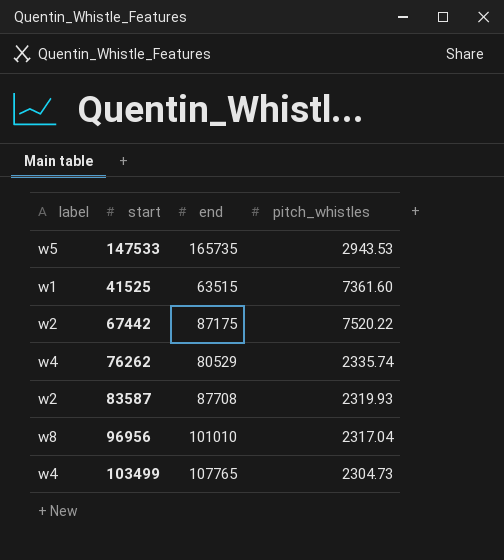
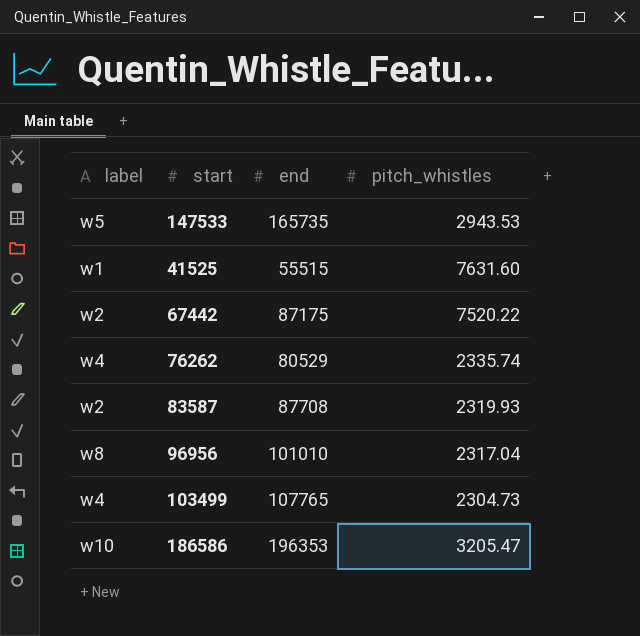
41525 | end: 63515 -> 55515
41525 | pitch_whistles: 7361.60 -> 7631.60
row 186586: none -> w10 | 196353 | 3205.47

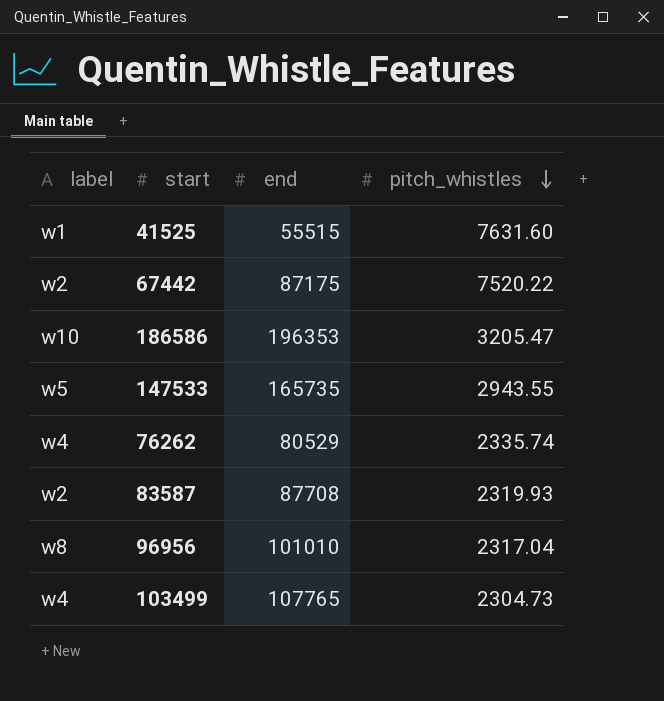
row order: none -> pitch_whistles descending
147533 | pitch_whistles: 2943.53 -> 2943.55

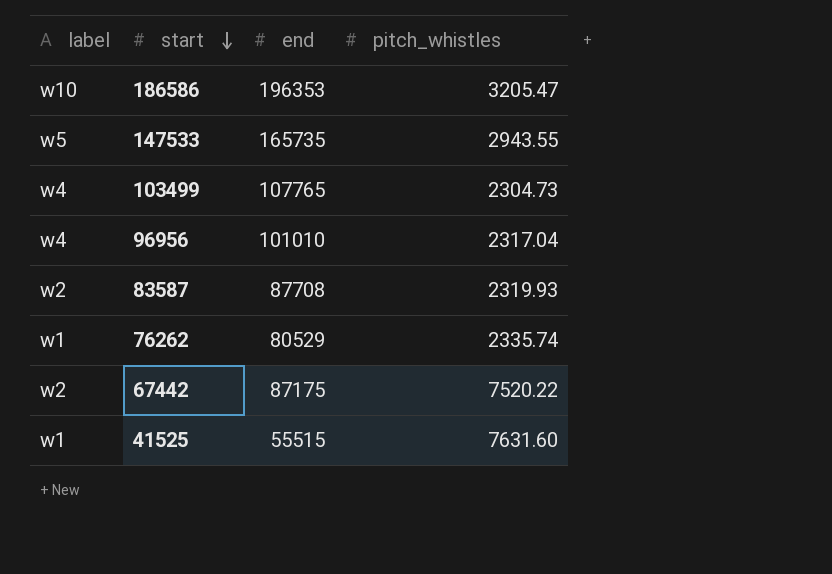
row order: pitch_whistles descending -> start descending
96956 | label: w8 -> w4
76262 | label: w4 -> w1

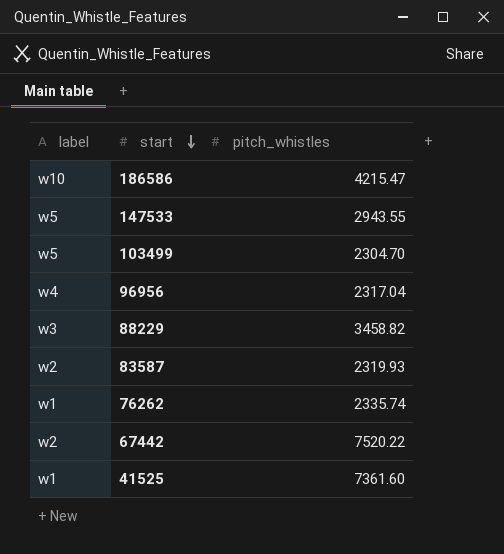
column end | position: 3 -> none
186586 | pitch_whistles: 3205.47 -> 4215.47
103499 | label: w4 -> w5
103499 | pitch_whistles: 2304.73 -> 2304.70
row 88229: none -> w3 | 3458.82
41525 | pitch_whistles: 7631.60 -> 7361.60

